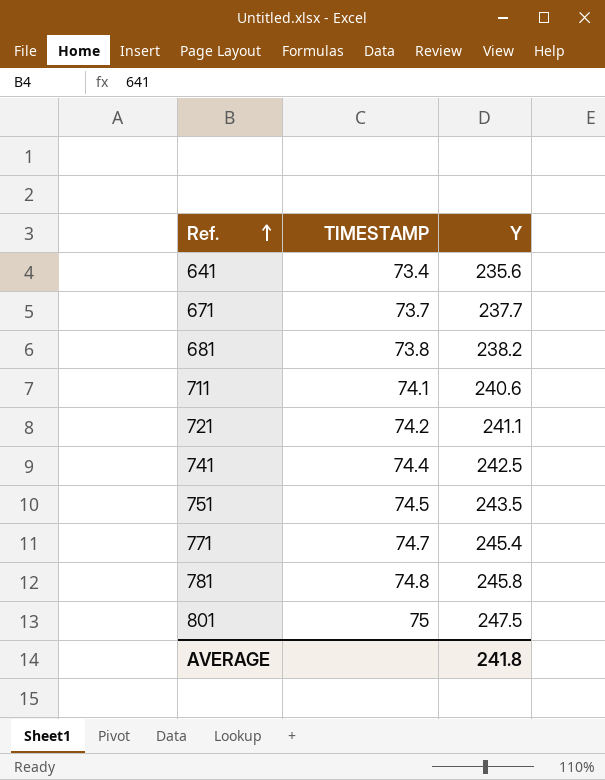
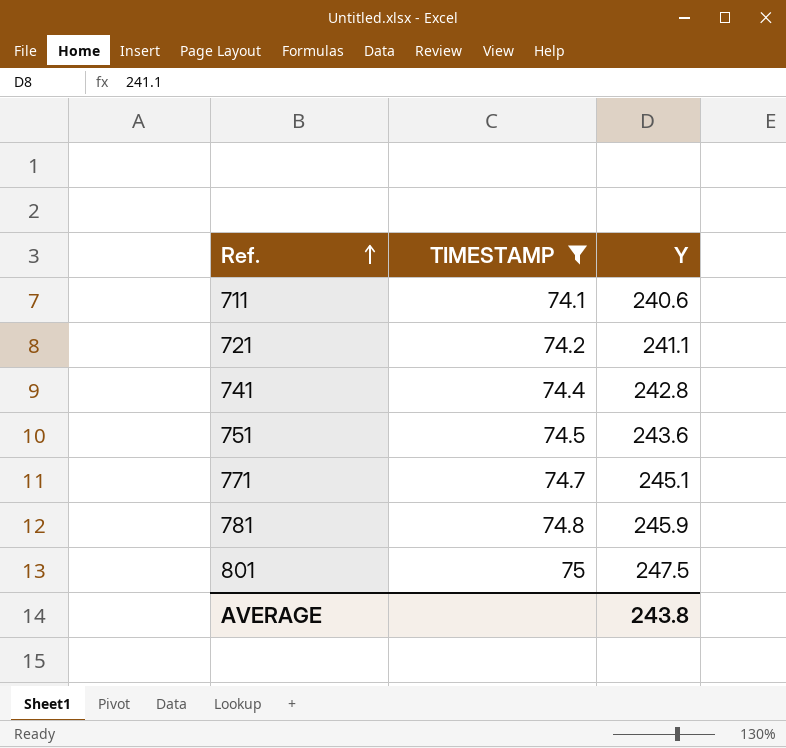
filter: none -> TIMESTAMP >= 74.1
741 | Y: 242.5 -> 242.8
751 | Y: 243.5 -> 243.6
771 | Y: 245.4 -> 245.1
781 | Y: 245.8 -> 245.9
AVERAGE | Y: 241.8 -> 243.8

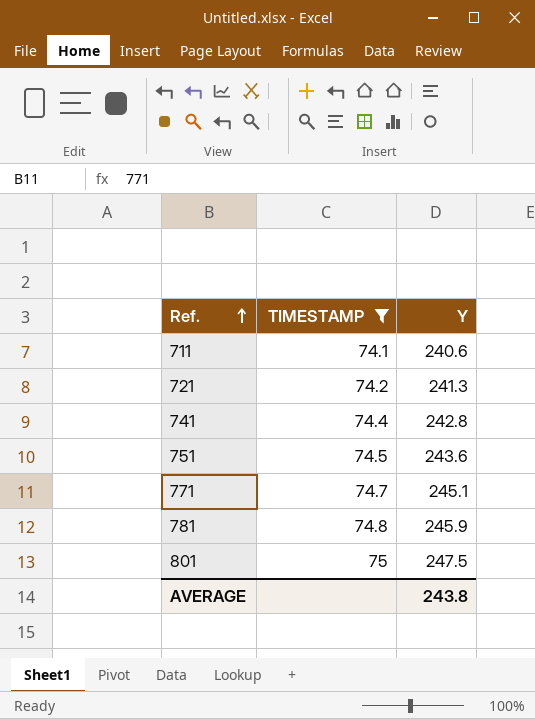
721 | Y: 241.1 -> 241.3

